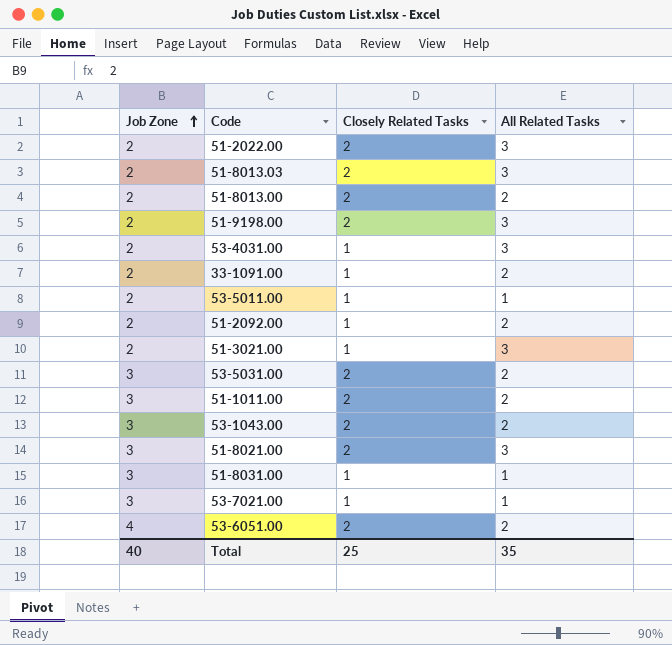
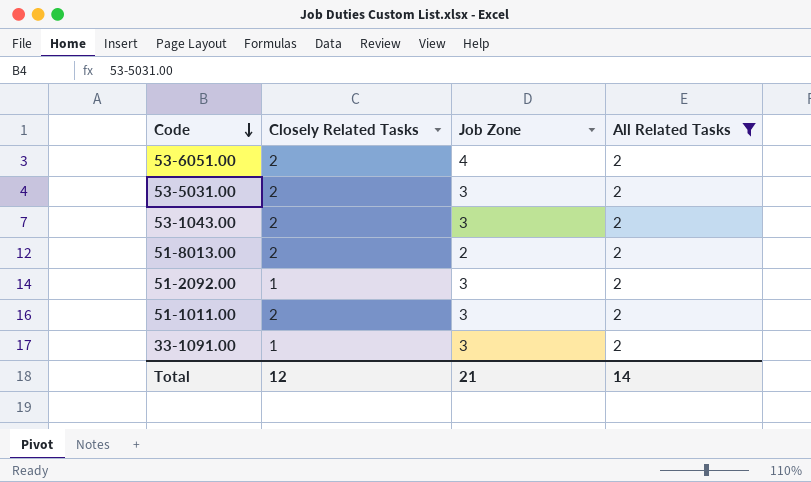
filter: none -> All Related Tasks = 2
row order: Job Zone ascending -> Code descending
column Job Zone | position: 1 -> 3
51-2092.00 | Job Zone: 2 -> 3
33-1091.00 | Job Zone: 2 -> 3
Total | Closely Related Tasks: 25 -> 12
Total | Job Zone: 40 -> 21
Total | All Related Tasks: 35 -> 14

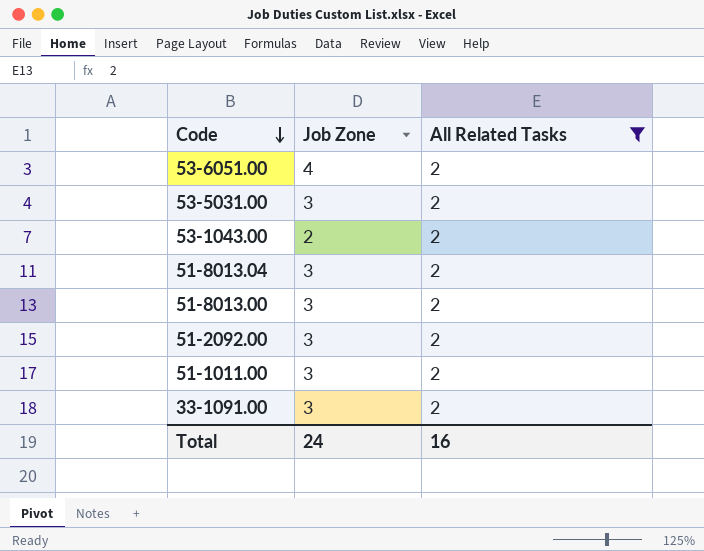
column Closely Related Tasks | position: 2 -> none
53-1043.00 | Job Zone: 3 -> 2
row 51-8013.04: none -> 3 | 2
51-8013.00 | Job Zone: 2 -> 3
Total | Job Zone: 21 -> 24
Total | All Related Tasks: 14 -> 16

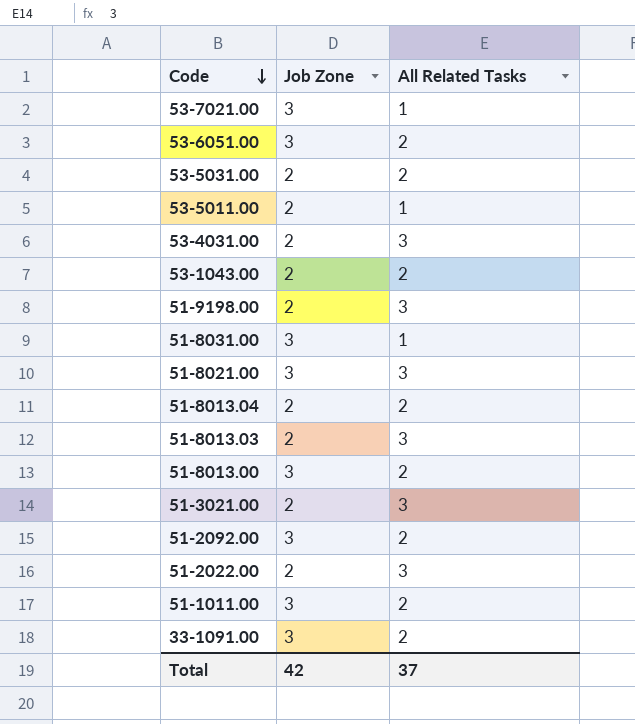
filter: All Related Tasks = 2 -> none
53-6051.00 | Job Zone: 4 -> 3
53-5031.00 | Job Zone: 3 -> 2
51-8013.04 | Job Zone: 3 -> 2
Total | Job Zone: 24 -> 42
Total | All Related Tasks: 16 -> 37

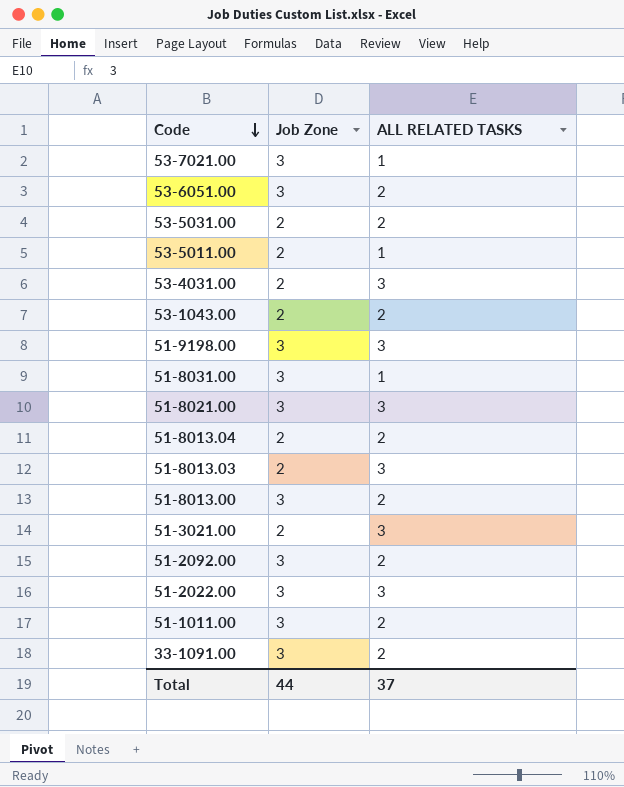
column name: All Related Tasks -> ALL RELATED TASKS
51-9198.00 | Job Zone: 2 -> 3
51-2022.00 | Job Zone: 2 -> 3
Total | Job Zone: 42 -> 44

